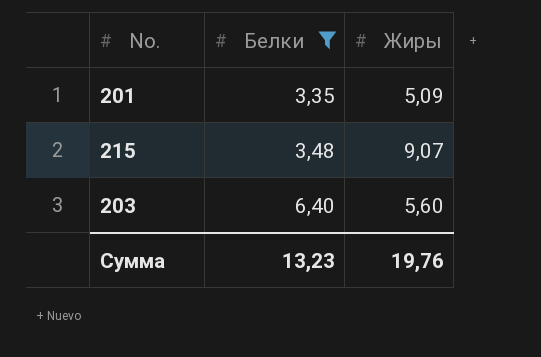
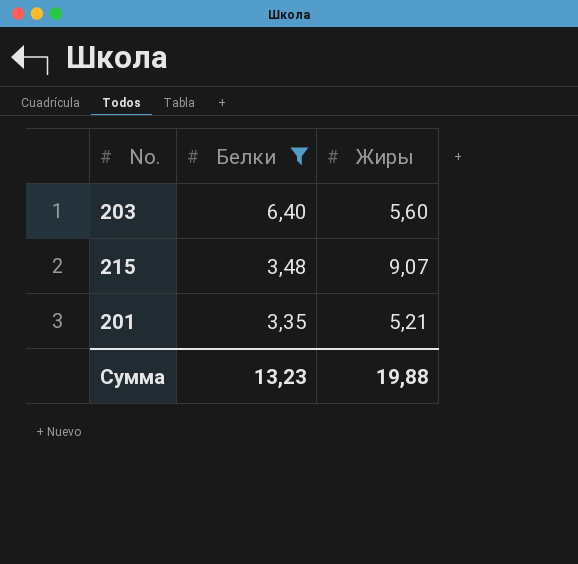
row order: Белки ascending -> Белки descending
201 | Жиры: 5,09 -> 5,21
Сумма | Жиры: 19,76 -> 19,88

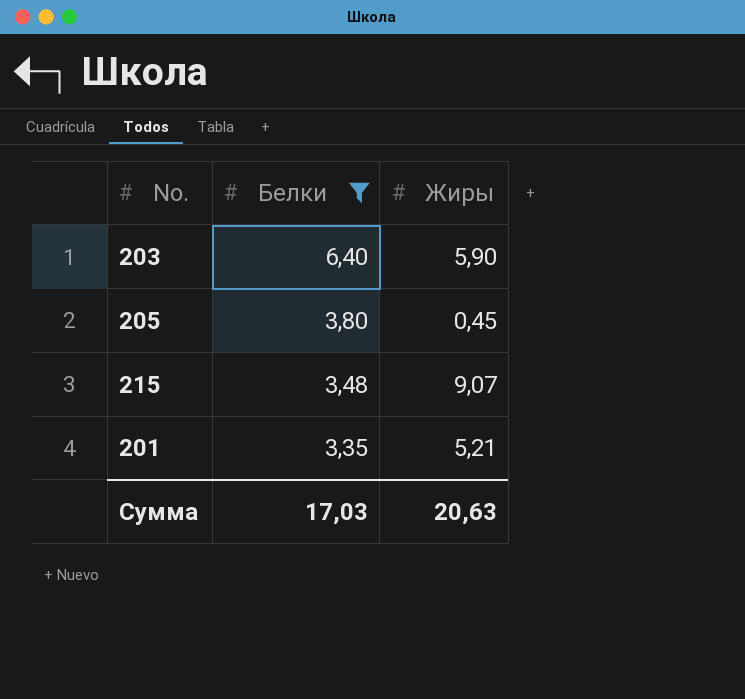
203 | Жиры: 5,60 -> 5,90
row 205: none -> 3,80 | 0,45
Сумма | Белки: 13,23 -> 17,03
Сумма | Жиры: 19,88 -> 20,63

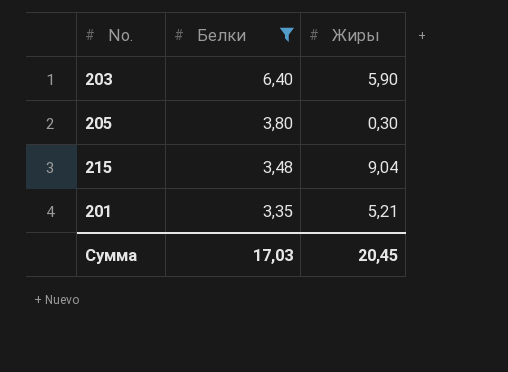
205 | Жиры: 0,45 -> 0,30
215 | Жиры: 9,07 -> 9,04
Сумма | Жиры: 20,63 -> 20,45

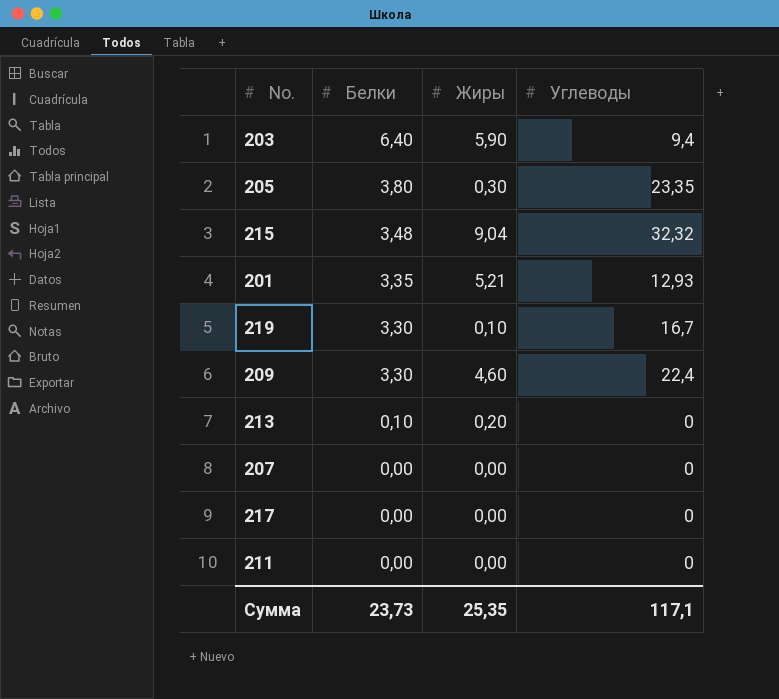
filter: Белки >= 3,35 -> none
column Углеводы | position: none -> 4
Сумма | Белки: 17,03 -> 23,73
Сумма | Жиры: 20,45 -> 25,35

